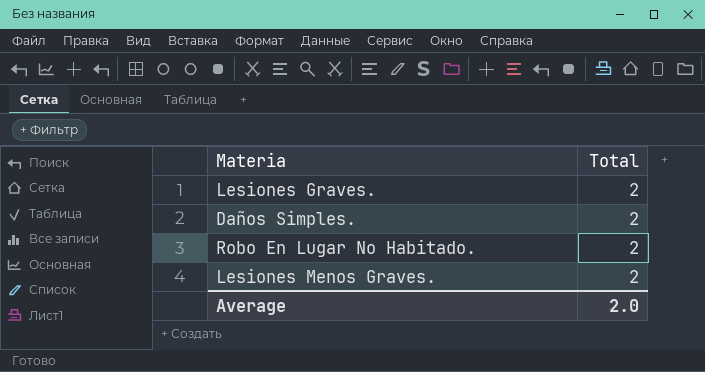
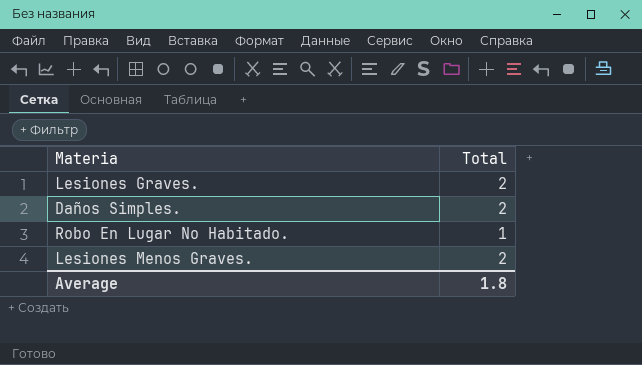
Robo En Lugar No Habitado. | Total: 2 -> 1
Average | Total: 2.0 -> 1.8

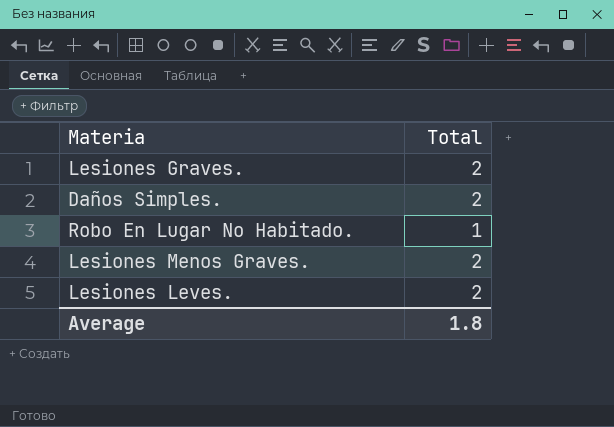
row Lesiones Leves.: none -> 2

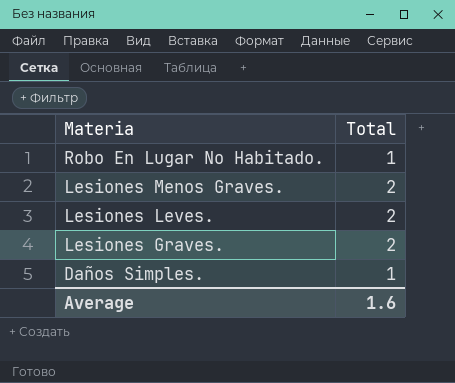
row order: none -> Materia descending
Daños Simples. | Total: 2 -> 1
Average | Total: 1.8 -> 1.6

